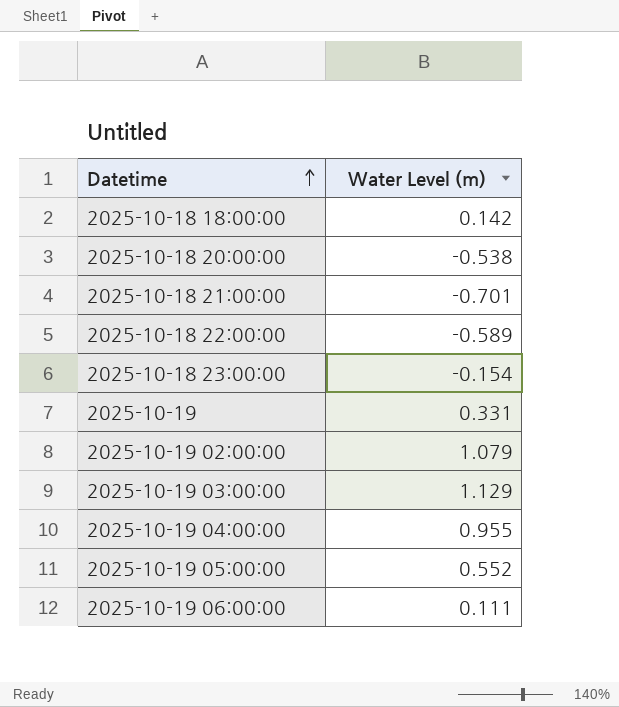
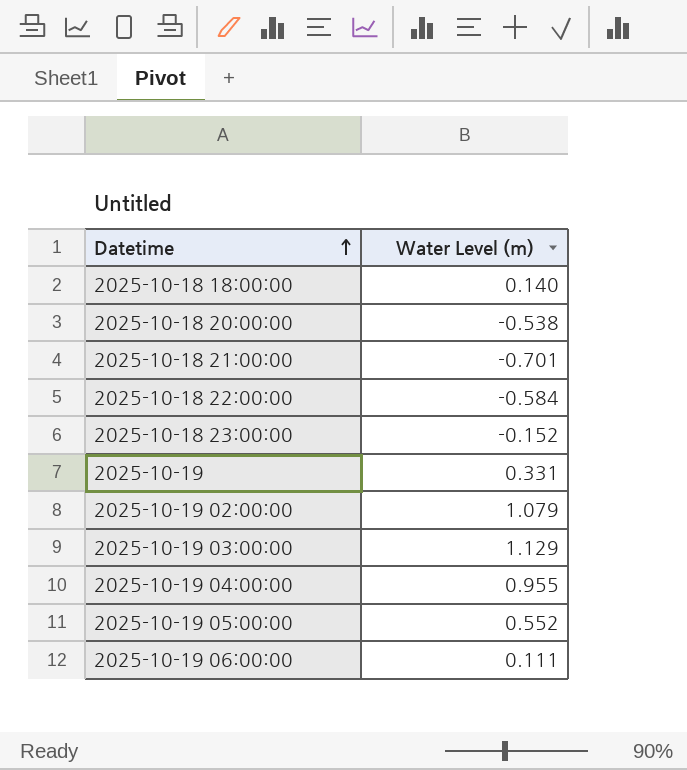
2025-10-18 18:00:00 | Water Level (m): 0.142 -> 0.140
2025-10-18 22:00:00 | Water Level (m): -0.589 -> -0.584
2025-10-18 23:00:00 | Water Level (m): -0.154 -> -0.152

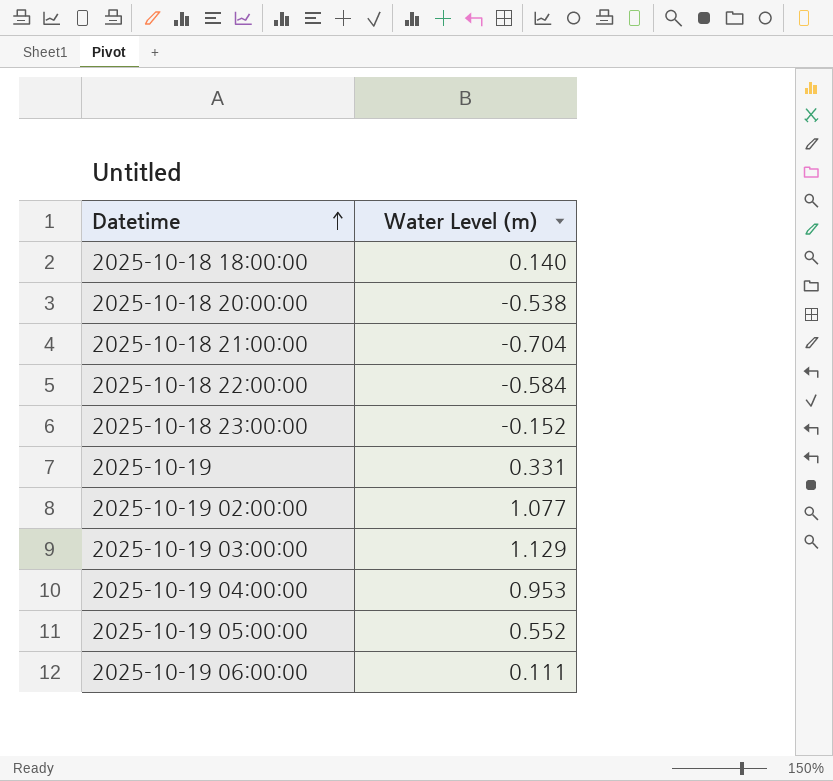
2025-10-18 21:00:00 | Water Level (m): -0.701 -> -0.704
2025-10-19 02:00:00 | Water Level (m): 1.079 -> 1.077
2025-10-19 04:00:00 | Water Level (m): 0.955 -> 0.953

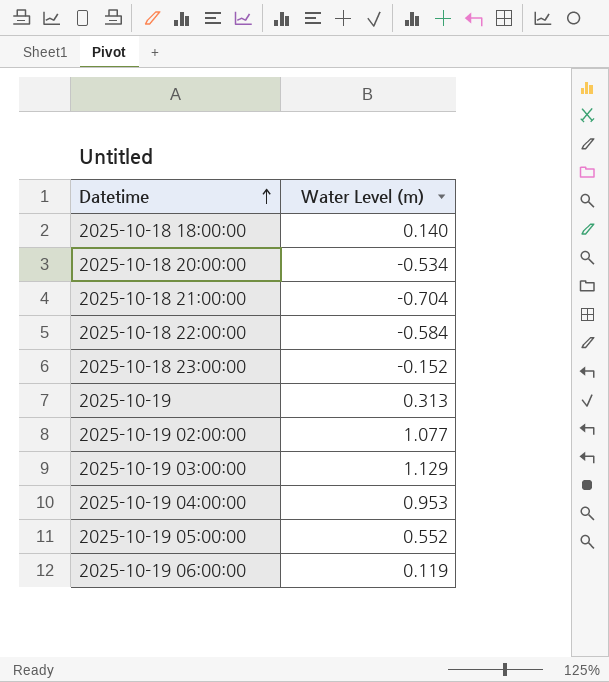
2025-10-18 20:00:00 | Water Level (m): -0.538 -> -0.534
2025-10-19 | Water Level (m): 0.331 -> 0.313
2025-10-19 06:00:00 | Water Level (m): 0.111 -> 0.119

